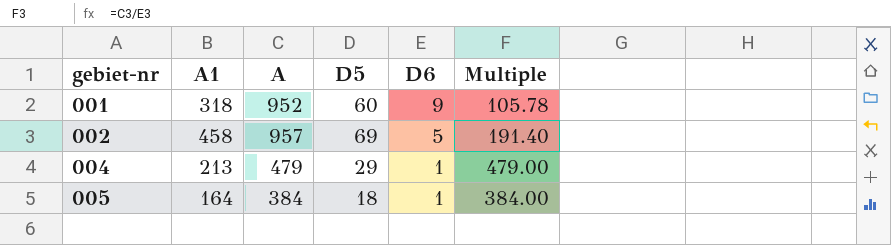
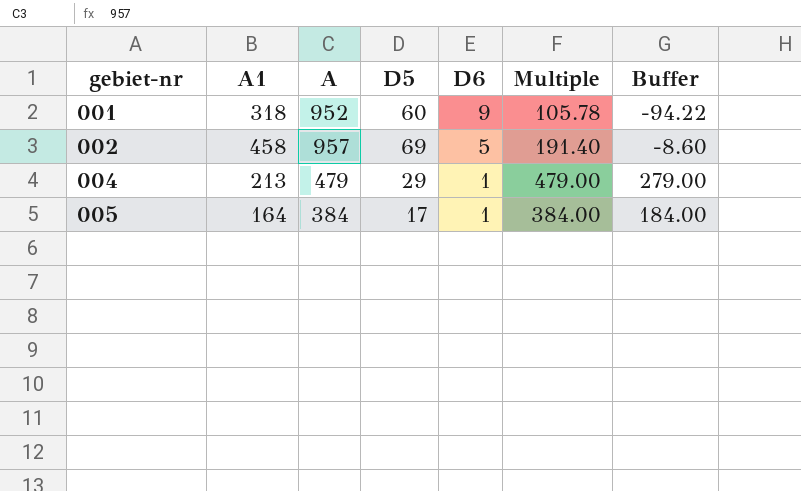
column Buffer | formula: none -> [Multiple] - 200
005 | D5: 18 -> 17

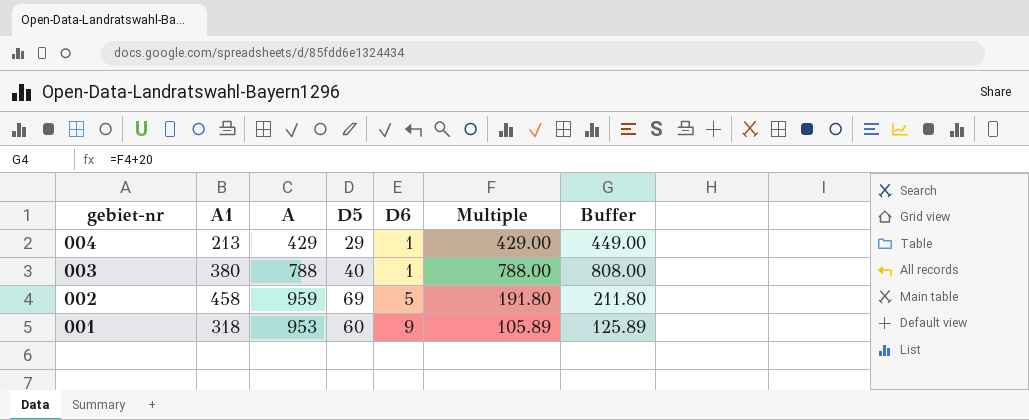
row order: gebiet-nr ascending -> gebiet-nr descending
column Buffer | formula: [Multiple] - 200 -> [Multiple] + 20
row 005: 164 | 384 | 17 | 1 | 384.00 | 184.00 -> none
004 | A: 479 -> 429
004 | Multiple: 479.00 -> 429.00
row 003: none -> 380 | 788 | 40 | 1 | 788.00 | 808.00
002 | A: 957 -> 959
002 | Multiple: 191.40 -> 191.80
001 | A: 952 -> 953
001 | Multiple: 105.78 -> 105.89

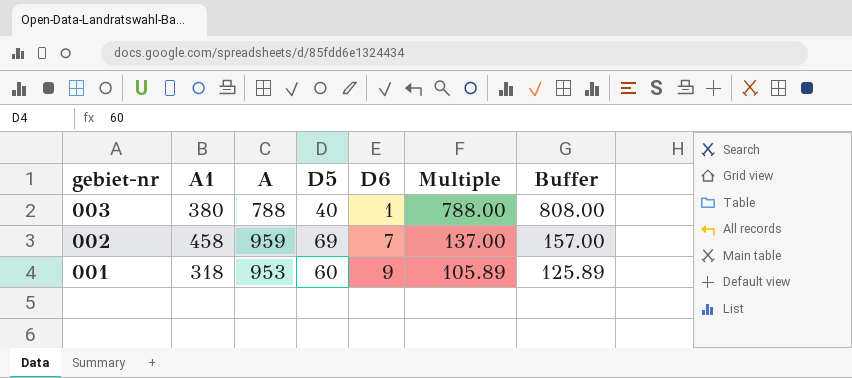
row 004: 213 | 429 | 29 | 1 | 429.00 | 449.00 -> none
002 | D6: 5 -> 7
002 | Multiple: 191.80 -> 137.00
002 | Buffer: 211.80 -> 157.00

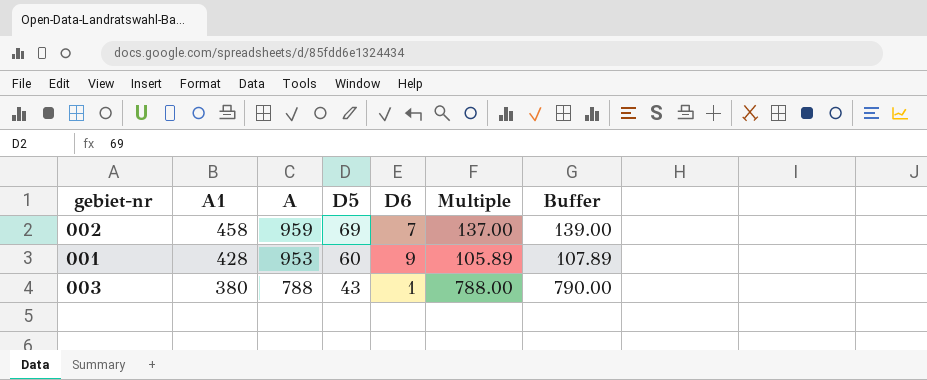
row order: gebiet-nr descending -> A1 descending
column Buffer | formula: [Multiple] + 20 -> [Multiple] + 2
001 | A1: 318 -> 428
003 | D5: 40 -> 43

